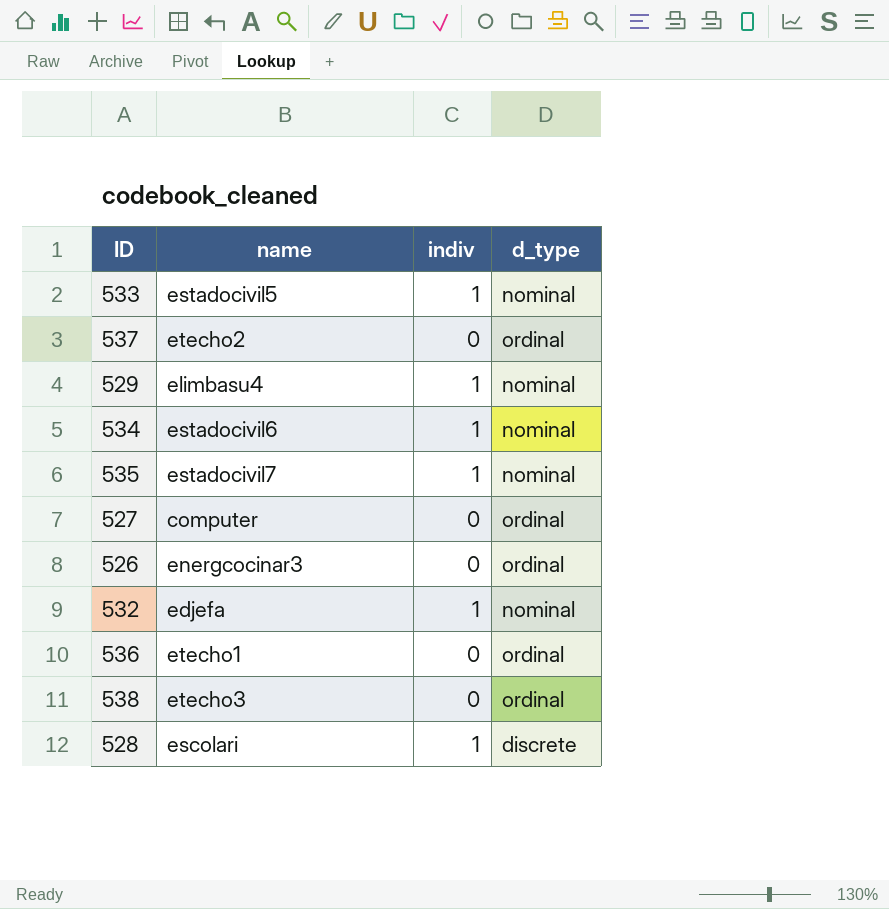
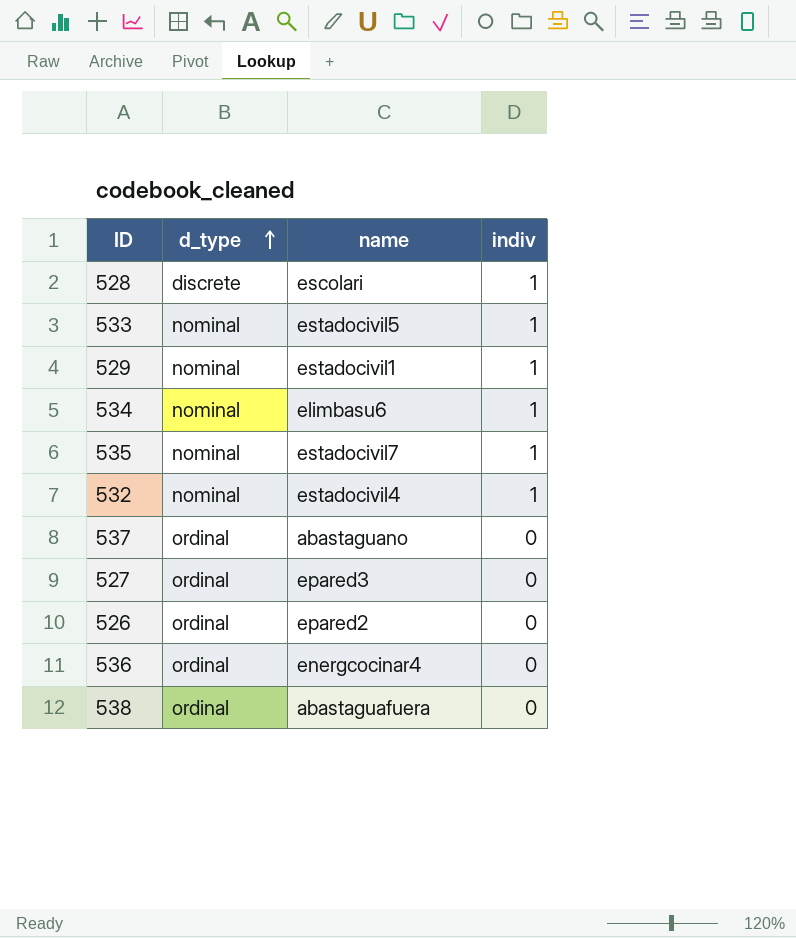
row order: none -> d_type ascending
column d_type | position: 4 -> 2
529 | name: elimbasu4 -> estadocivil1
534 | name: estadocivil6 -> elimbasu6
532 | name: edjefa -> estadocivil4
537 | name: etecho2 -> abastaguano
527 | name: computer -> epared3
526 | name: energcocinar3 -> epared2
536 | name: etecho1 -> energcocinar4
538 | name: etecho3 -> abastaguafuera

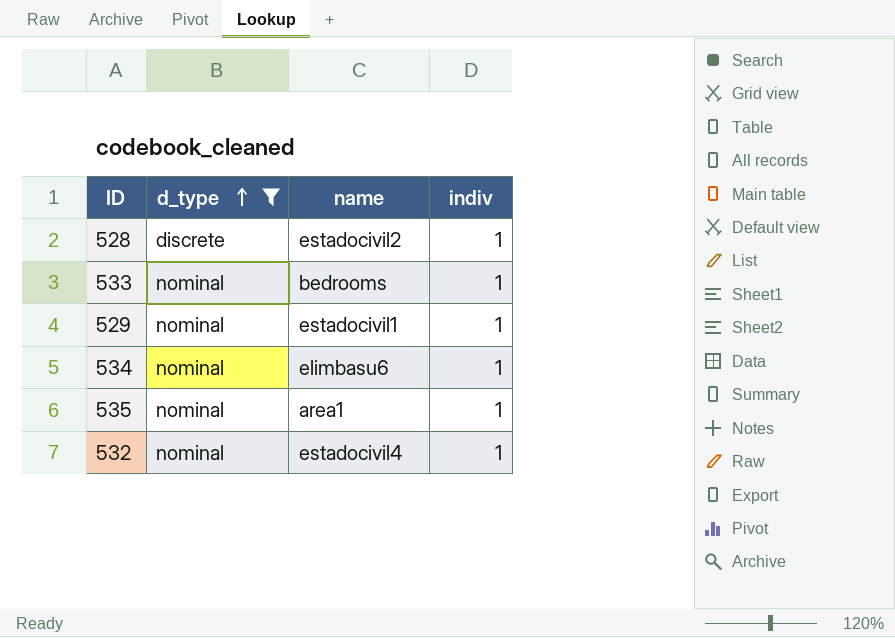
filter: none -> d_type != ordinal
528 | name: escolari -> estadocivil2
533 | name: estadocivil5 -> bedrooms
535 | name: estadocivil7 -> area1

